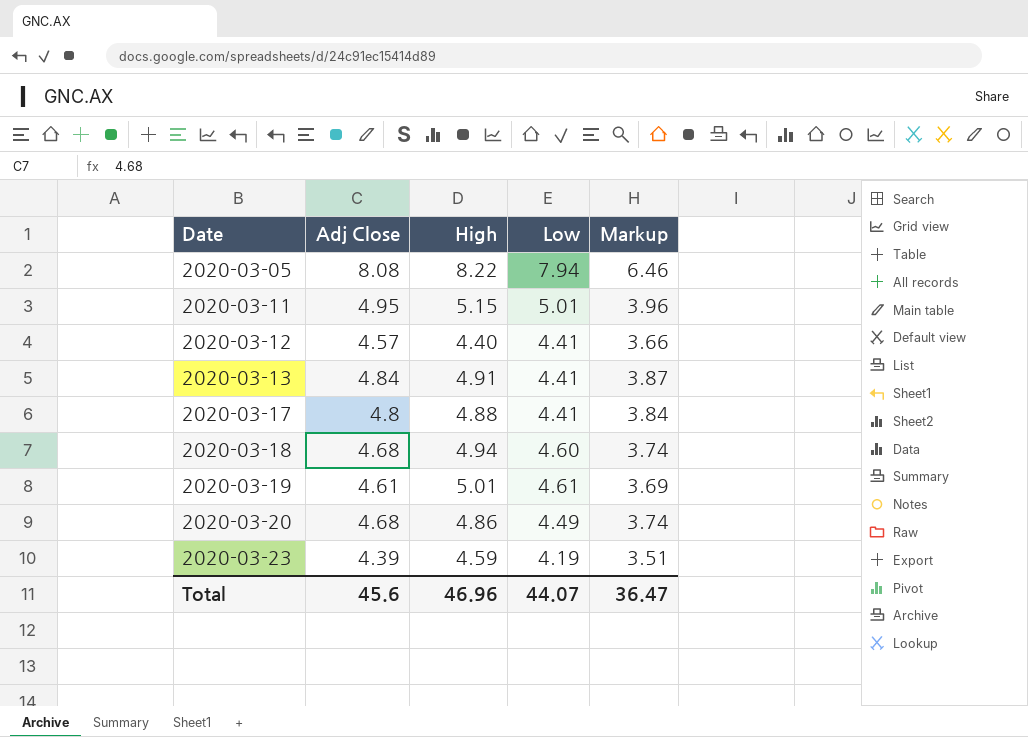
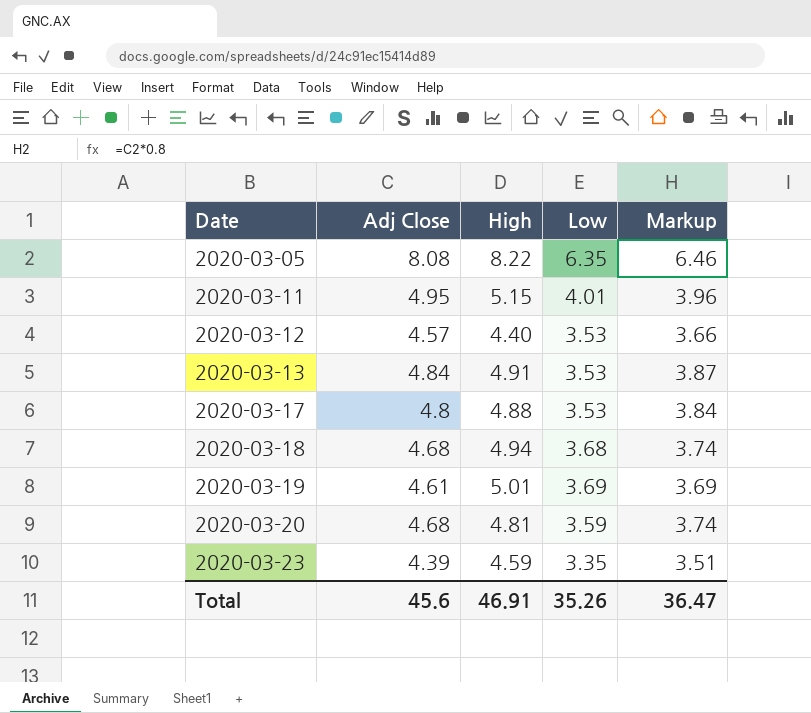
2020-03-05 | Low: 7.94 -> 6.35
2020-03-11 | Low: 5.01 -> 4.01
2020-03-12 | Low: 4.41 -> 3.53
2020-03-13 | Low: 4.41 -> 3.53
2020-03-17 | Low: 4.41 -> 3.53
2020-03-18 | Low: 4.60 -> 3.68
2020-03-19 | Low: 4.61 -> 3.69
2020-03-20 | High: 4.86 -> 4.81
2020-03-20 | Low: 4.49 -> 3.59
2020-03-23 | Low: 4.19 -> 3.35
Total | High: 46.96 -> 46.91
Total | Low: 44.07 -> 35.26

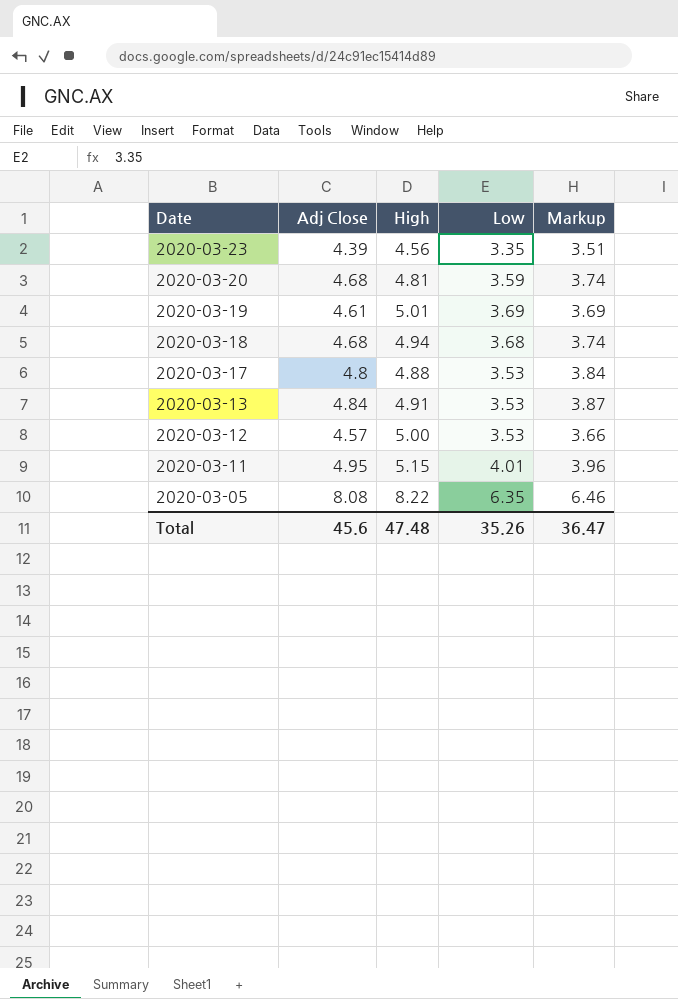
row order: Date ascending -> Date descending
2020-03-23 | High: 4.59 -> 4.56
2020-03-12 | High: 4.40 -> 5.00
Total | High: 46.91 -> 47.48

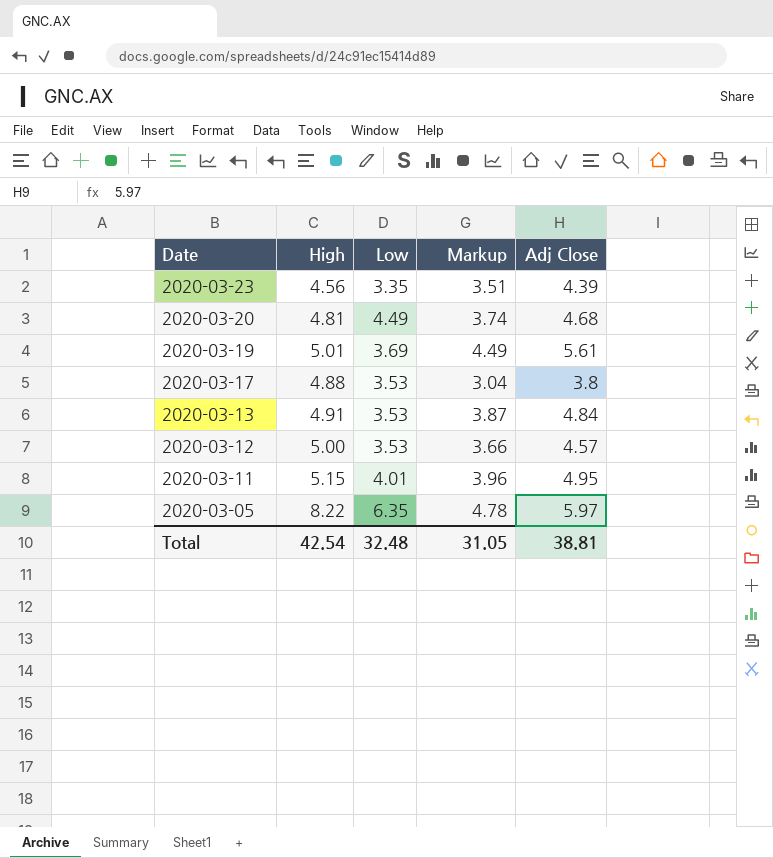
column Adj Close | position: 2 -> 5
row 2020-03-18: 4.68 | 4.94 | 3.68 | 3.74 -> none
2020-03-20 | Low: 3.59 -> 4.49
2020-03-19 | Markup: 3.69 -> 4.49
2020-03-19 | Adj Close: 4.61 -> 5.61
2020-03-17 | Markup: 3.84 -> 3.04
2020-03-17 | Adj Close: 4.8 -> 3.8
2020-03-05 | Markup: 6.46 -> 4.78
2020-03-05 | Adj Close: 8.08 -> 5.97
Total | High: 47.48 -> 42.54
Total | Low: 35.26 -> 32.48
Total | Markup: 36.47 -> 31.05
Total | Adj Close: 45.6 -> 38.81

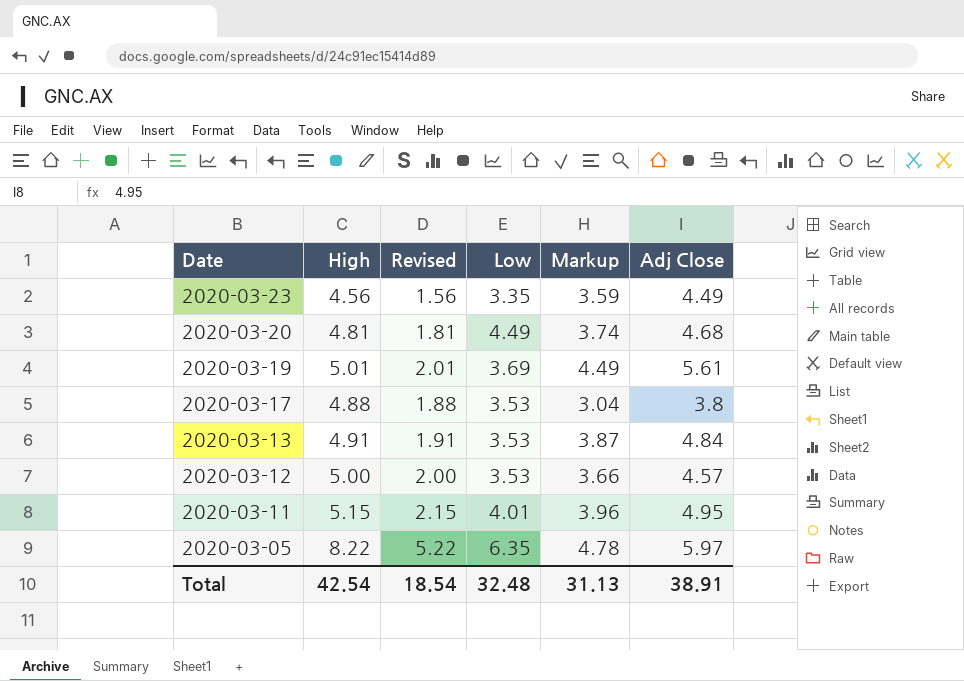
column Revised | formula: none -> [High] - 3
2020-03-23 | Markup: 3.51 -> 3.59
2020-03-23 | Adj Close: 4.39 -> 4.49
Total | Markup: 31.05 -> 31.13
Total | Adj Close: 38.81 -> 38.91

